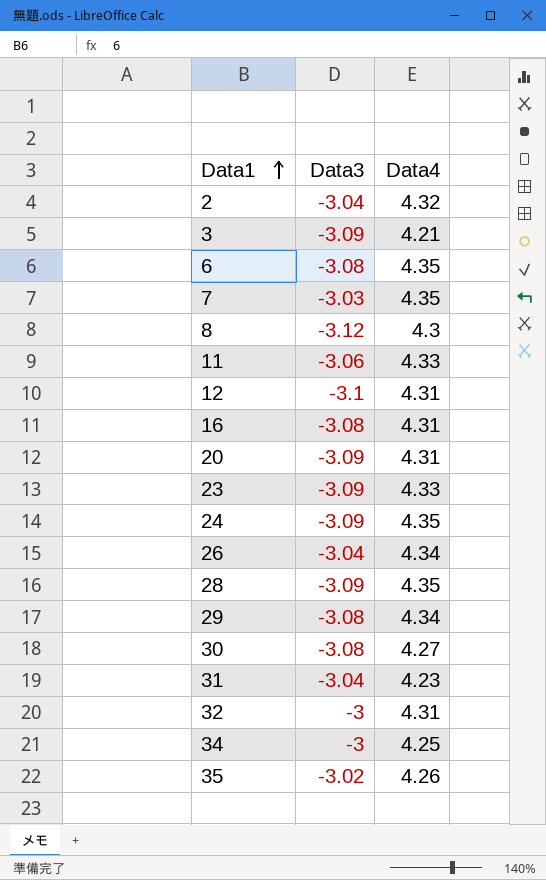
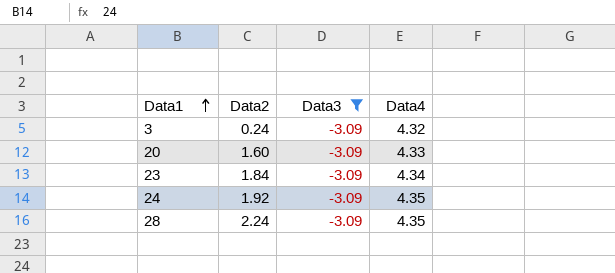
filter: none -> Data3 = -3.09
column Data2 | position: none -> 2
3 | Data4: 4.21 -> 4.32
20 | Data4: 4.31 -> 4.33
23 | Data4: 4.33 -> 4.34

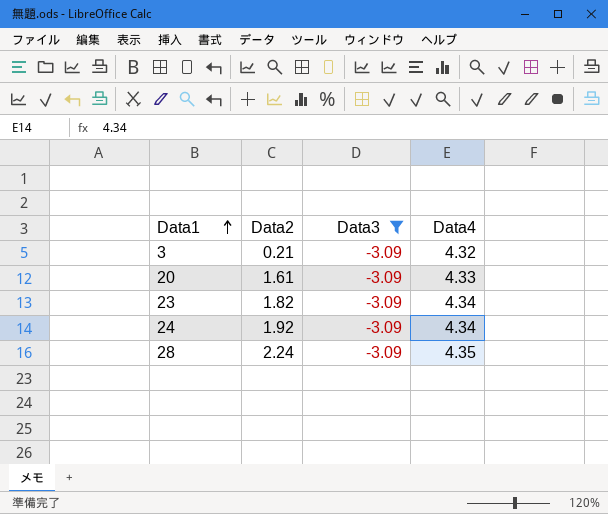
3 | Data2: 0.24 -> 0.21
20 | Data2: 1.60 -> 1.61
23 | Data2: 1.84 -> 1.82
24 | Data4: 4.35 -> 4.34

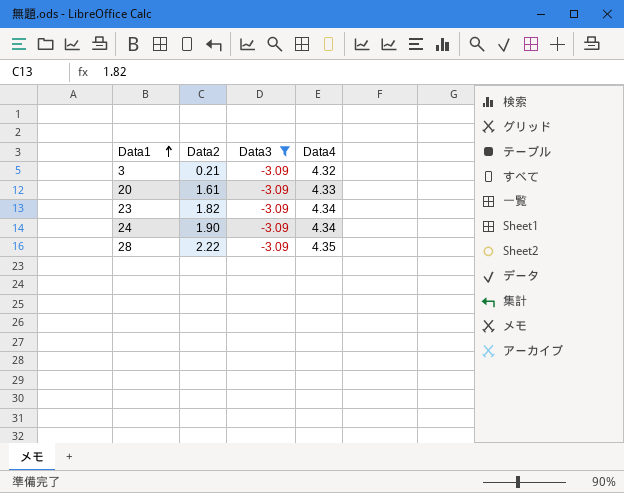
24 | Data2: 1.92 -> 1.90
28 | Data2: 2.24 -> 2.22

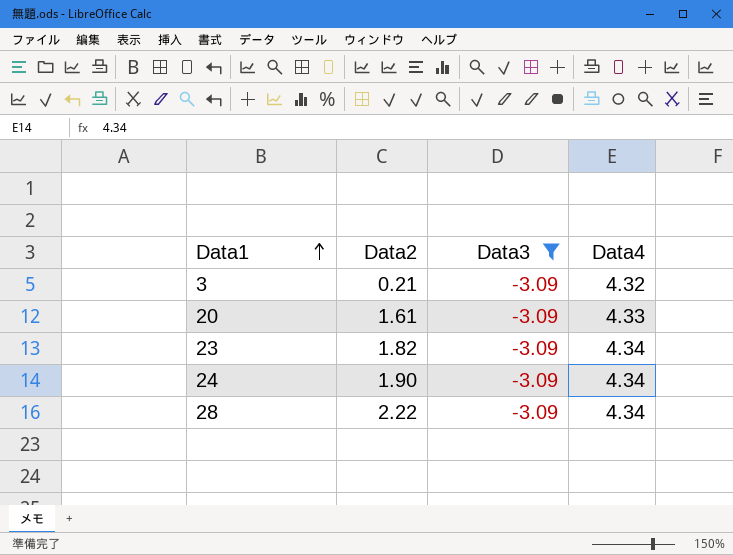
28 | Data4: 4.35 -> 4.34

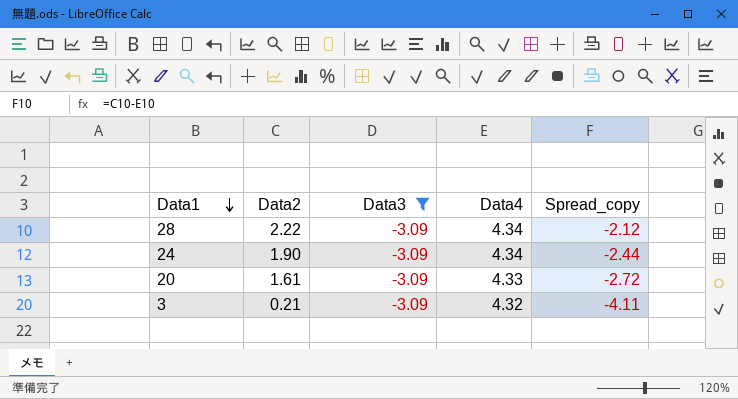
row order: Data1 ascending -> Data1 descending
column Spread_copy | formula: none -> [Data2] - [Data4]
row 23: 1.82 | -3.09 | 4.34 -> none

